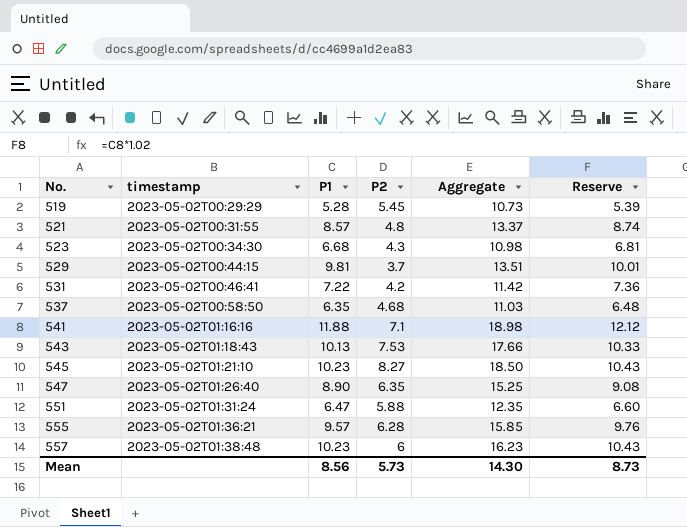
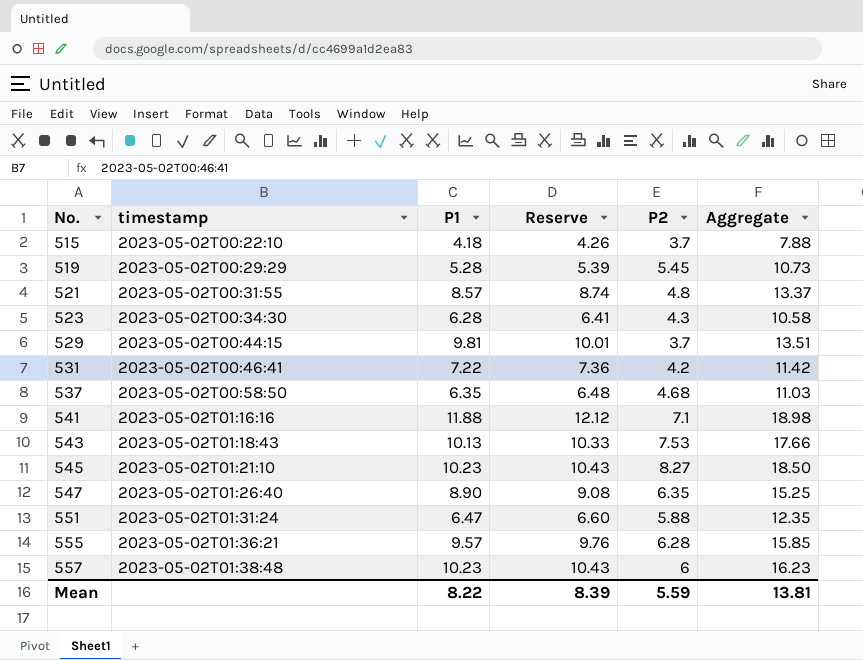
column Reserve | position: 6 -> 4
row 515: none -> 2023-05-02T00:22:10 | 4.18 | 4.26 | 3.7 | 7.88
523 | P1: 6.68 -> 6.28
523 | Reserve: 6.81 -> 6.41
523 | Aggregate: 10.98 -> 10.58
Mean | P1: 8.56 -> 8.22
Mean | Reserve: 8.73 -> 8.39
Mean | P2: 5.73 -> 5.59
Mean | Aggregate: 14.30 -> 13.81

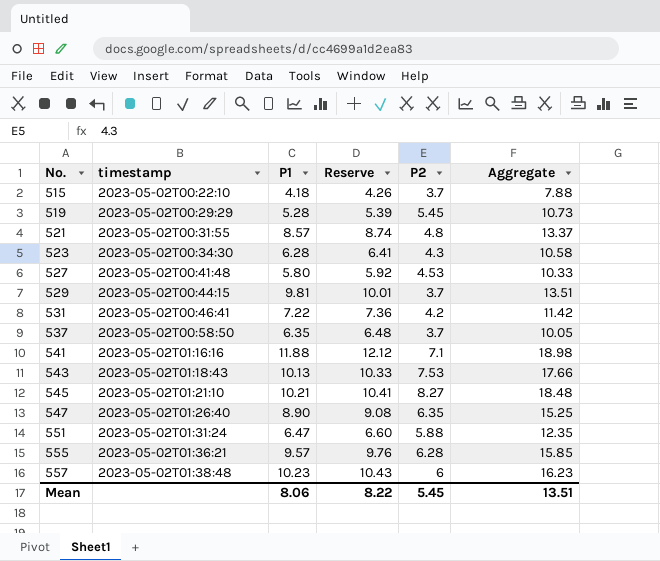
row 527: none -> 2023-05-02T00:41:48 | 5.80 | 5.92 | 4.53 | 10.33
537 | P2: 4.68 -> 3.7
537 | Aggregate: 11.03 -> 10.05
545 | P1: 10.23 -> 10.21
545 | Reserve: 10.43 -> 10.41
545 | Aggregate: 18.50 -> 18.48
Mean | P1: 8.22 -> 8.06
Mean | Reserve: 8.39 -> 8.22
Mean | P2: 5.59 -> 5.45
Mean | Aggregate: 13.81 -> 13.51

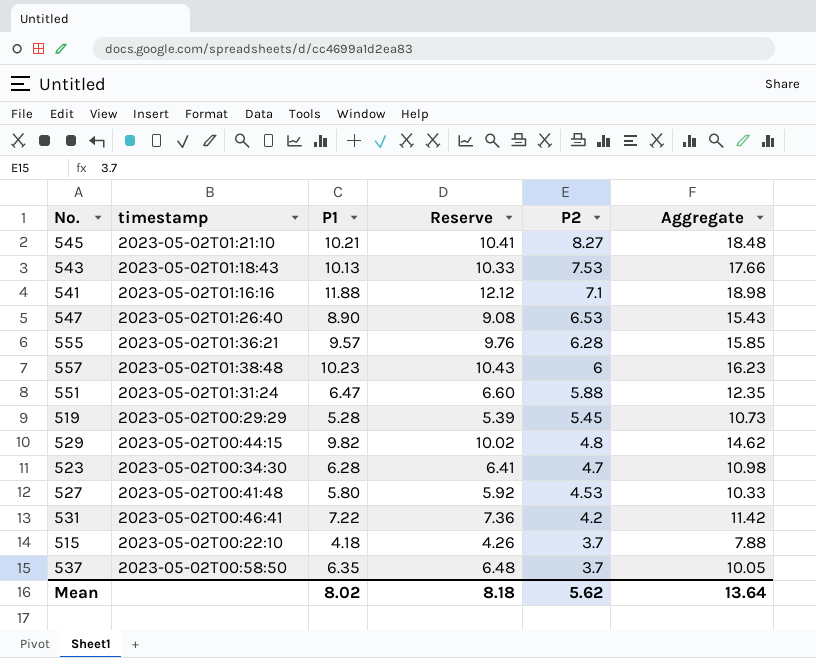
row order: No. ascending -> P2 descending
row 521: 2023-05-02T00:31:55 | 8.57 | 8.74 | 4.8 | 13.37 -> none
547 | P2: 6.35 -> 6.53
547 | Aggregate: 15.25 -> 15.43
529 | P1: 9.81 -> 9.82
529 | Reserve: 10.01 -> 10.02
529 | P2: 3.7 -> 4.8
529 | Aggregate: 13.51 -> 14.62
523 | P2: 4.3 -> 4.7
523 | Aggregate: 10.58 -> 10.98
Mean | P1: 8.06 -> 8.02
Mean | Reserve: 8.22 -> 8.18
Mean | P2: 5.45 -> 5.62
Mean | Aggregate: 13.51 -> 13.64

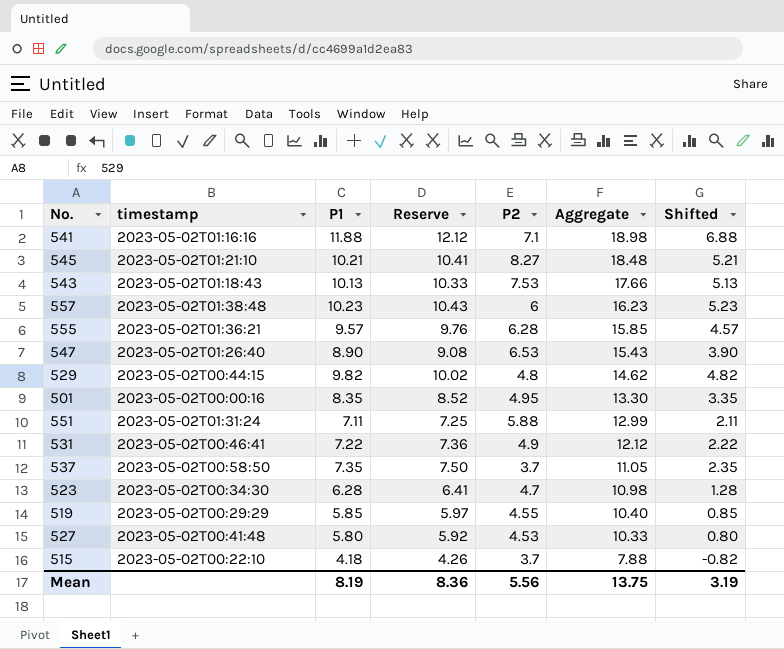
row order: P2 descending -> Aggregate descending
column Shifted | formula: none -> [P1] - 5
row 501: none -> 2023-05-02T00:00:16 | 8.35 | 8.52 | 4.95 | 13.30 | 3.35
551 | P1: 6.47 -> 7.11
551 | Reserve: 6.60 -> 7.25
551 | Aggregate: 12.35 -> 12.99
531 | P2: 4.2 -> 4.9
531 | Aggregate: 11.42 -> 12.12
537 | P1: 6.35 -> 7.35
537 | Reserve: 6.48 -> 7.50
537 | Aggregate: 10.05 -> 11.05
519 | P1: 5.28 -> 5.85
519 | Reserve: 5.39 -> 5.97
519 | P2: 5.45 -> 4.55
519 | Aggregate: 10.73 -> 10.40
Mean | P1: 8.02 -> 8.19
Mean | Reserve: 8.18 -> 8.36
Mean | P2: 5.62 -> 5.56
Mean | Aggregate: 13.64 -> 13.75

